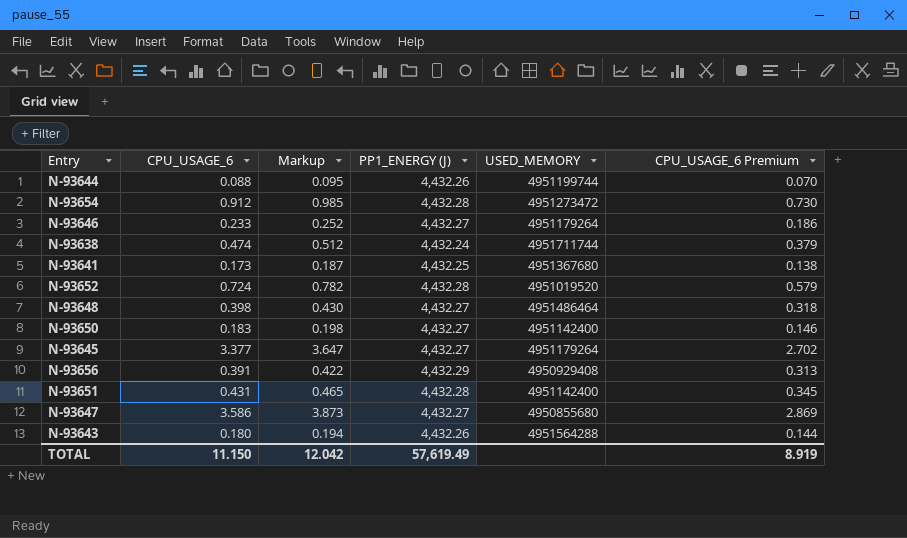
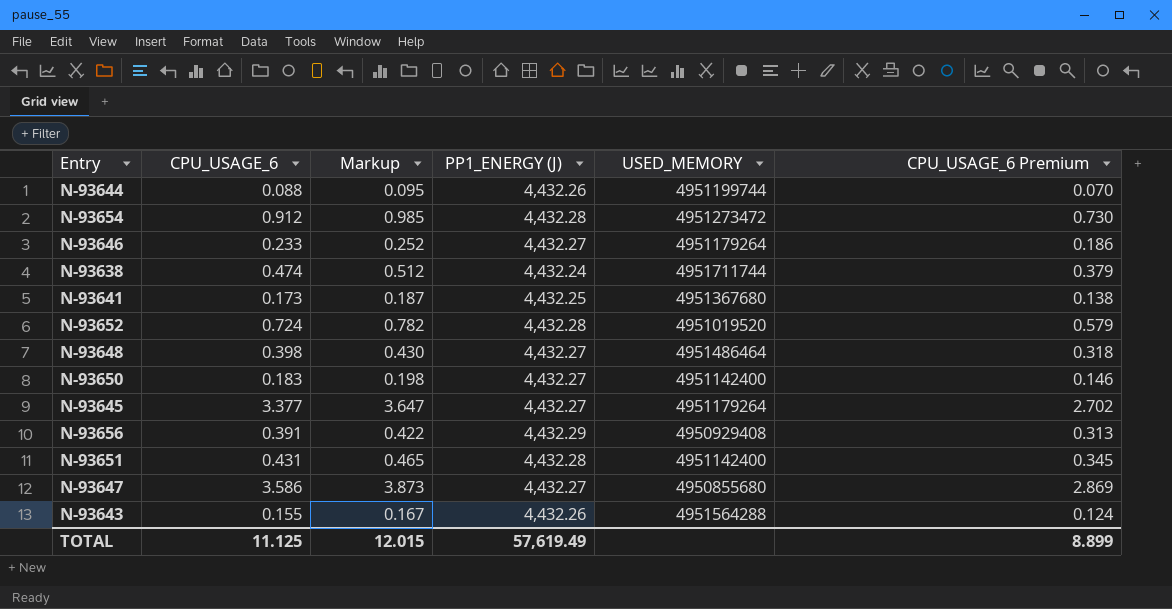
N-93643 | CPU_USAGE_6: 0.180 -> 0.155
N-93643 | Markup: 0.194 -> 0.167
N-93643 | CPU_USAGE_6 Premium: 0.144 -> 0.124
TOTAL | CPU_USAGE_6: 11.150 -> 11.125
TOTAL | Markup: 12.042 -> 12.015
TOTAL | CPU_USAGE_6 Premium: 8.919 -> 8.899

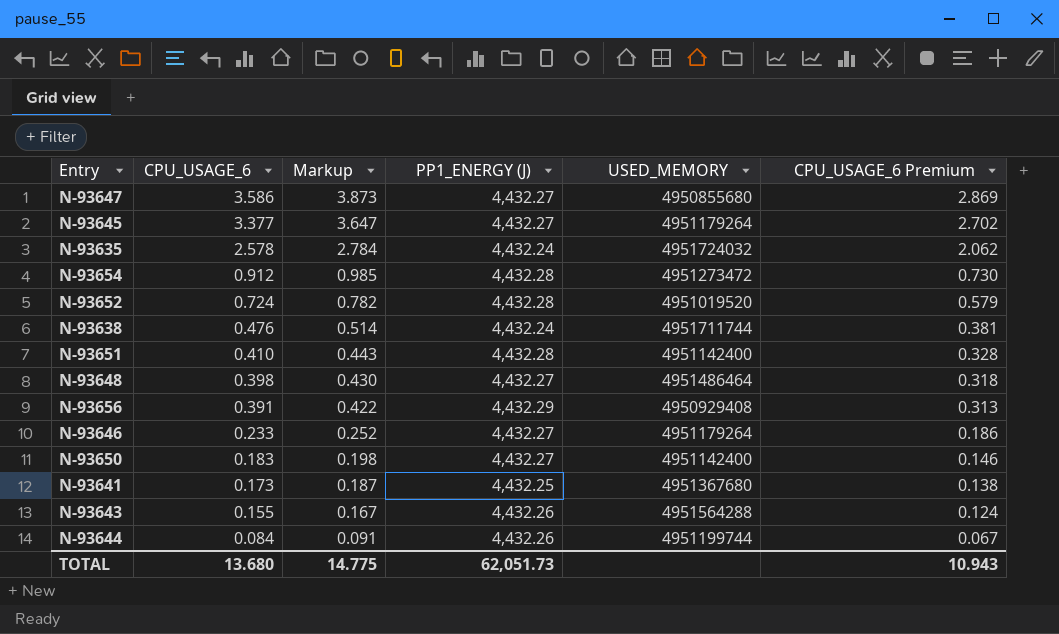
row order: none -> CPU_USAGE_6 descending
row N-93635: none -> 2.578 | 2.784 | 4,432.24 | 4951724032 | 2.062
N-93638 | CPU_USAGE_6: 0.474 -> 0.476
N-93638 | Markup: 0.512 -> 0.514
N-93638 | CPU_USAGE_6 Premium: 0.379 -> 0.381
N-93651 | CPU_USAGE_6: 0.431 -> 0.410
N-93651 | Markup: 0.465 -> 0.443
N-93651 | CPU_USAGE_6 Premium: 0.345 -> 0.328
N-93644 | CPU_USAGE_6: 0.088 -> 0.084
N-93644 | Markup: 0.095 -> 0.091
N-93644 | CPU_USAGE_6 Premium: 0.070 -> 0.067
TOTAL | CPU_USAGE_6: 11.125 -> 13.680
TOTAL | Markup: 12.015 -> 14.775
TOTAL | PP1_ENERGY (J): 57,619.49 -> 62,051.73
TOTAL | CPU_USAGE_6 Premium: 8.899 -> 10.943

